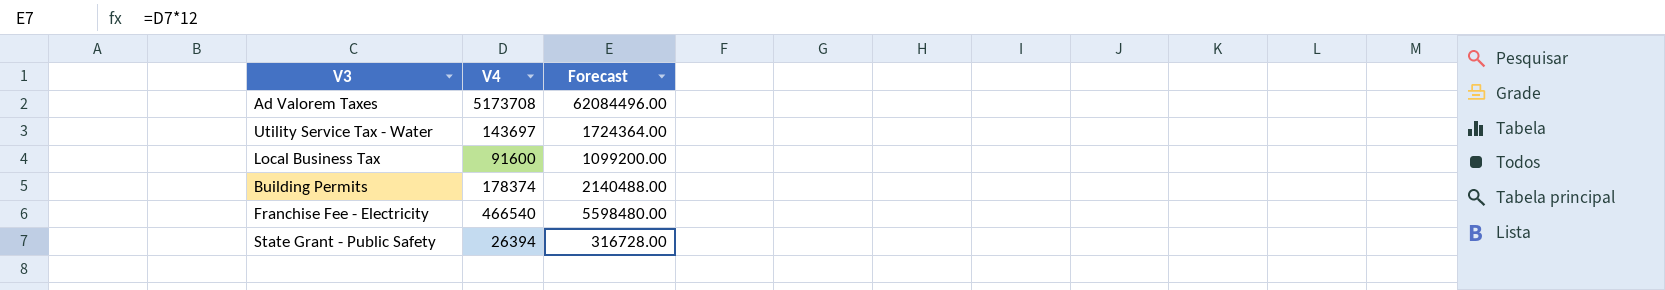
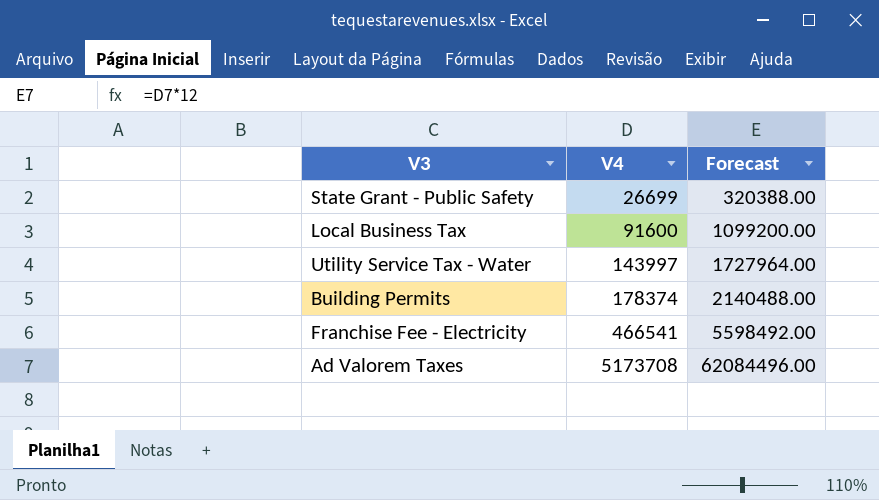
row order: none -> V4 ascending
State Grant - Public Safety | V4: 26394 -> 26699
State Grant - Public Safety | Forecast: 316728.00 -> 320388.00
Utility Service Tax - Water | V4: 143697 -> 143997
Utility Service Tax - Water | Forecast: 1724364.00 -> 1727964.00
Franchise Fee - Electricity | V4: 466540 -> 466541
Franchise Fee - Electricity | Forecast: 5598480.00 -> 5598492.00

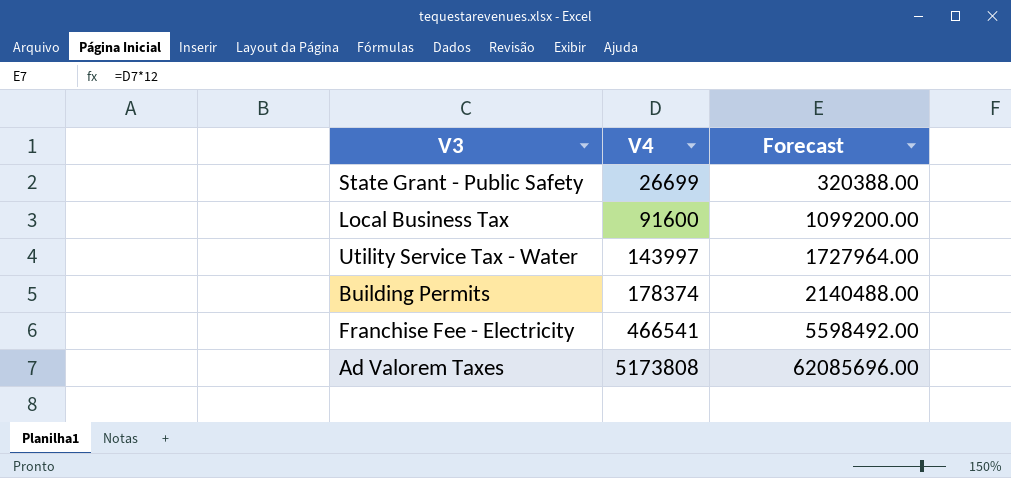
Ad Valorem Taxes | V4: 5173708 -> 5173808
Ad Valorem Taxes | Forecast: 62084496.00 -> 62085696.00

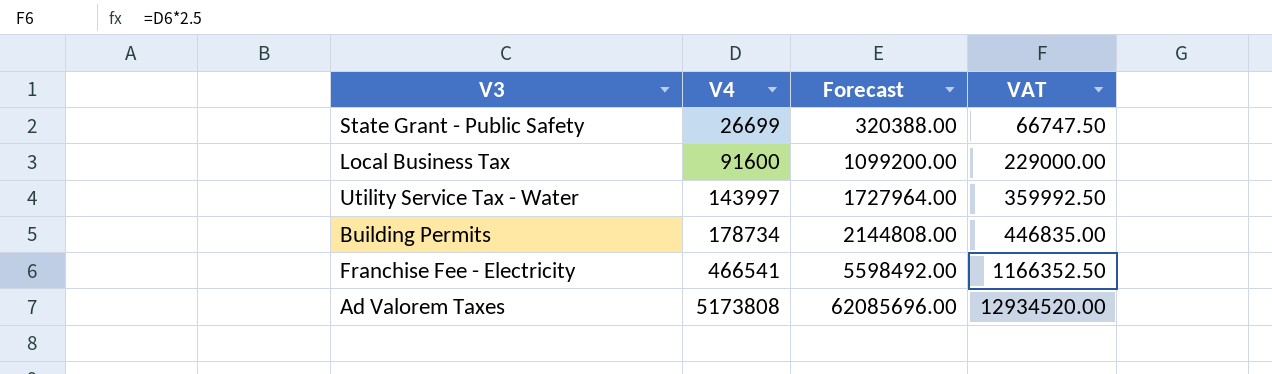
column VAT | formula: none -> [V4] * 2.5
Building Permits | V4: 178374 -> 178734
Building Permits | Forecast: 2140488.00 -> 2144808.00

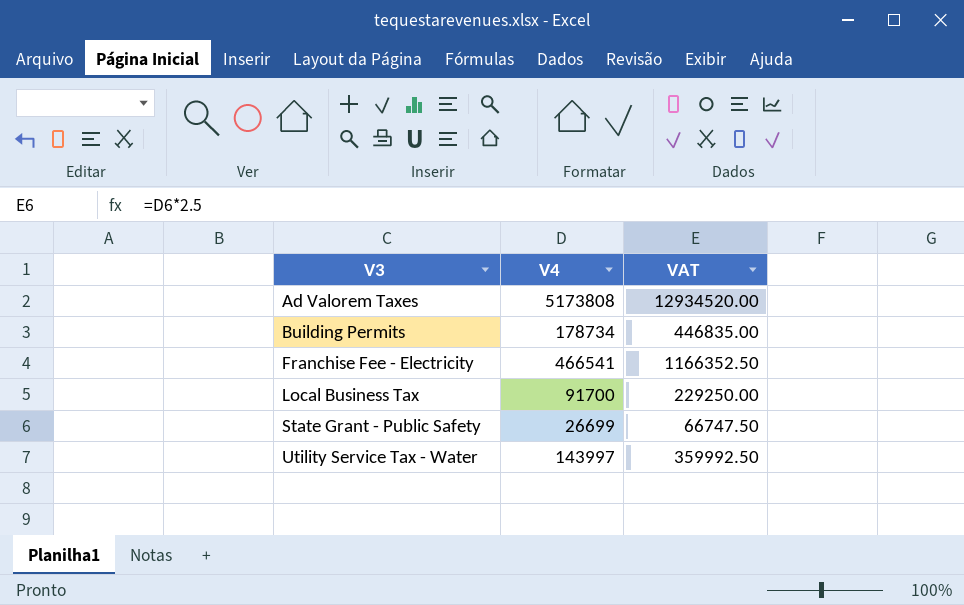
row order: V4 ascending -> V3 ascending
column Forecast | formula: [V4] * 12 -> none
Local Business Tax | V4: 91600 -> 91700
Local Business Tax | VAT: 229000.00 -> 229250.00

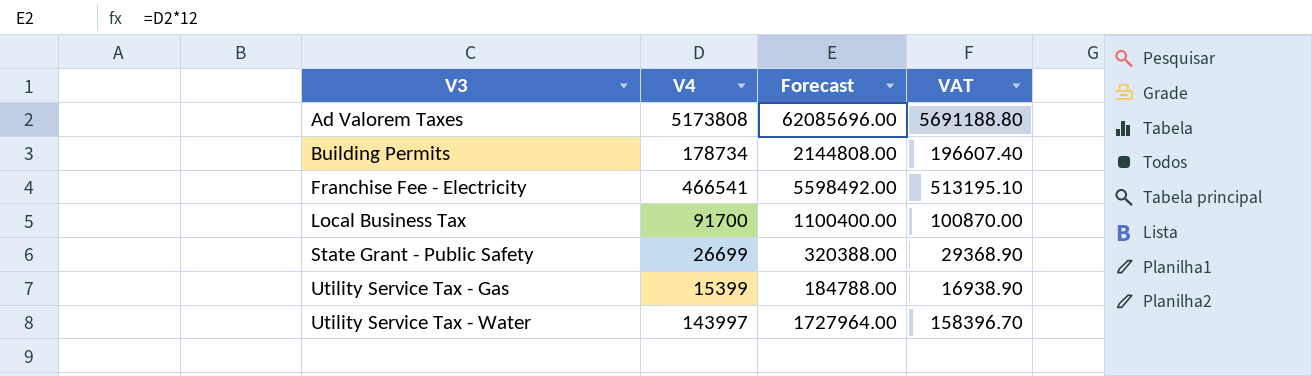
column Forecast | formula: none -> [V4] * 12
column VAT | formula: [V4] * 2.5 -> [V4] * 1.1
row Utility Service Tax - Gas: none -> 15399 | 184788.00 | 16938.90

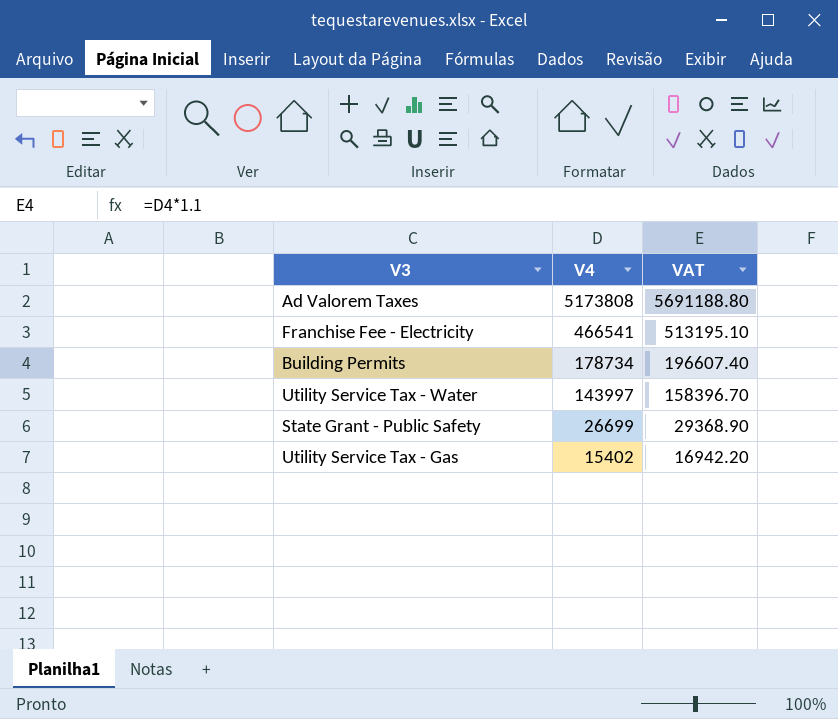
row order: V3 ascending -> V4 descending
column Forecast | formula: [V4] * 12 -> none
row Local Business Tax: 91700 | 1100400.00 | 100870.00 -> none
Utility Service Tax - Gas | V4: 15399 -> 15402
Utility Service Tax - Gas | VAT: 16938.90 -> 16942.20

